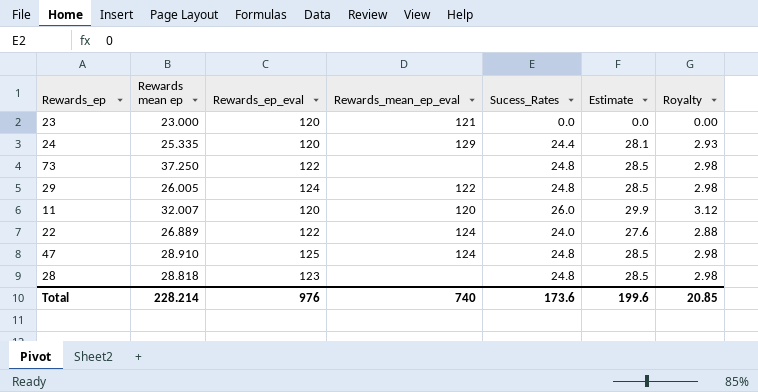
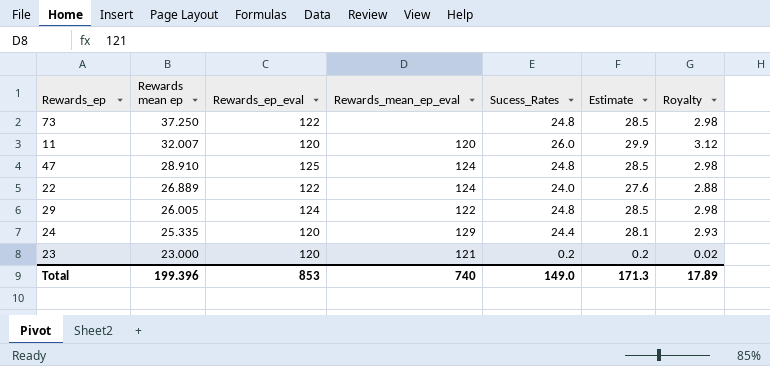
row order: none -> Rewards mean ep descending
row 28: 28.818 | 123 | none | 24.8 | 28.5 | 2.98 -> none
23 | Sucess_Rates: 0.0 -> 0.2
23 | Estimate: 0.0 -> 0.2
23 | Royalty: 0.00 -> 0.02
Total | Rewards mean ep: 228.214 -> 199.396
Total | Rewards_ep_eval: 976 -> 853
Total | Sucess_Rates: 173.6 -> 149.0
Total | Estimate: 199.6 -> 171.3
Total | Royalty: 20.85 -> 17.89

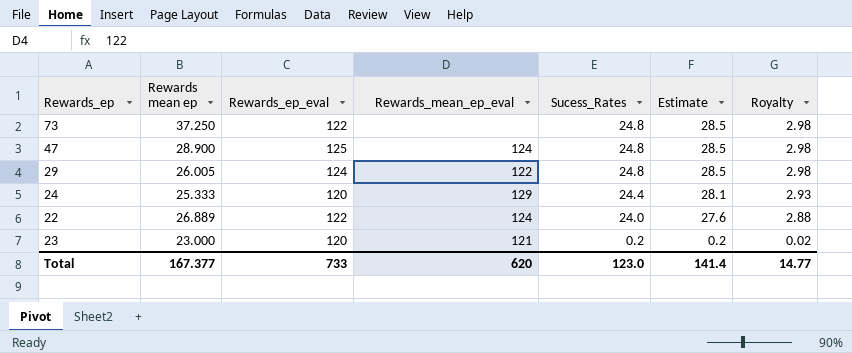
row order: Rewards mean ep descending -> Sucess_Rates descending
row 11: 32.007 | 120 | 120 | 26.0 | 29.9 | 3.12 -> none
47 | Rewards mean ep: 28.910 -> 28.900
24 | Rewards mean ep: 25.335 -> 25.333
Total | Rewards mean ep: 199.396 -> 167.377
Total | Rewards_ep_eval: 853 -> 733
Total | Rewards_mean_ep_eval: 740 -> 620
Total | Sucess_Rates: 149.0 -> 123.0
Total | Estimate: 171.3 -> 141.4
Total | Royalty: 17.89 -> 14.77

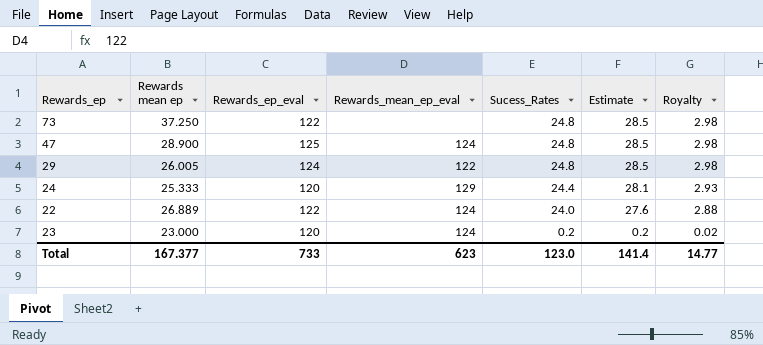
23 | Rewards_mean_ep_eval: 121 -> 124
Total | Rewards_mean_ep_eval: 620 -> 623

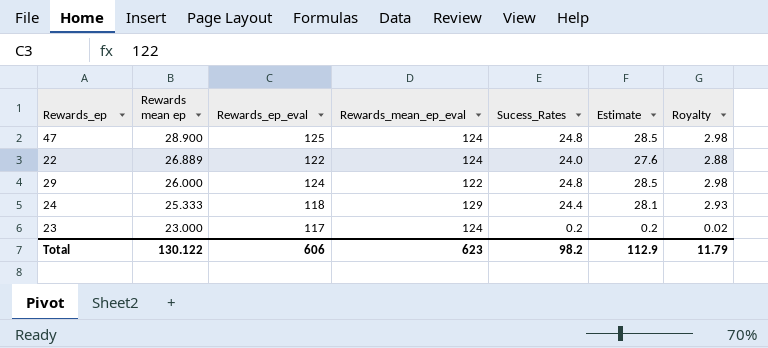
row order: Sucess_Rates descending -> Rewards mean ep descending
row 73: 37.250 | 122 | none | 24.8 | 28.5 | 2.98 -> none
29 | Rewards mean ep: 26.005 -> 26.000
24 | Rewards_ep_eval: 120 -> 118
23 | Rewards_ep_eval: 120 -> 117
Total | Rewards mean ep: 167.377 -> 130.122
Total | Rewards_ep_eval: 733 -> 606
Total | Sucess_Rates: 123.0 -> 98.2
Total | Estimate: 141.4 -> 112.9
Total | Royalty: 14.77 -> 11.79

